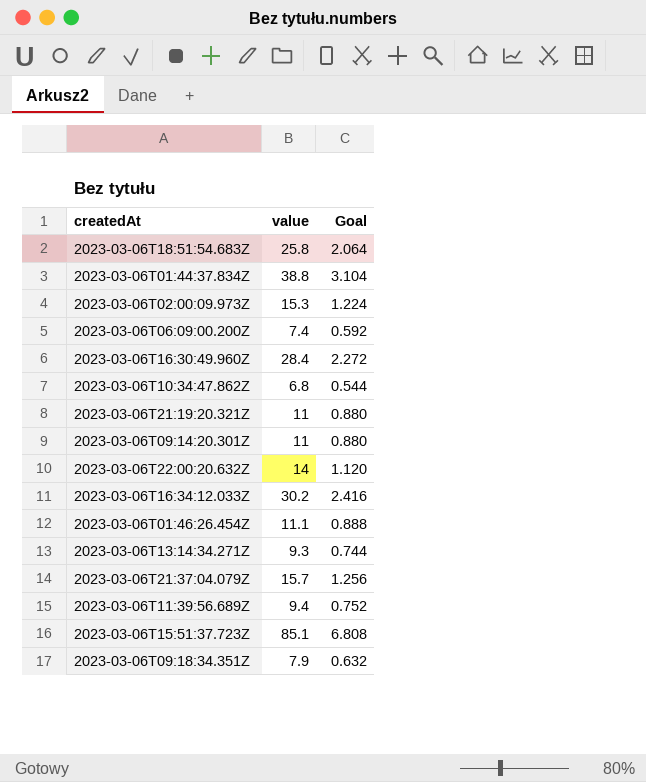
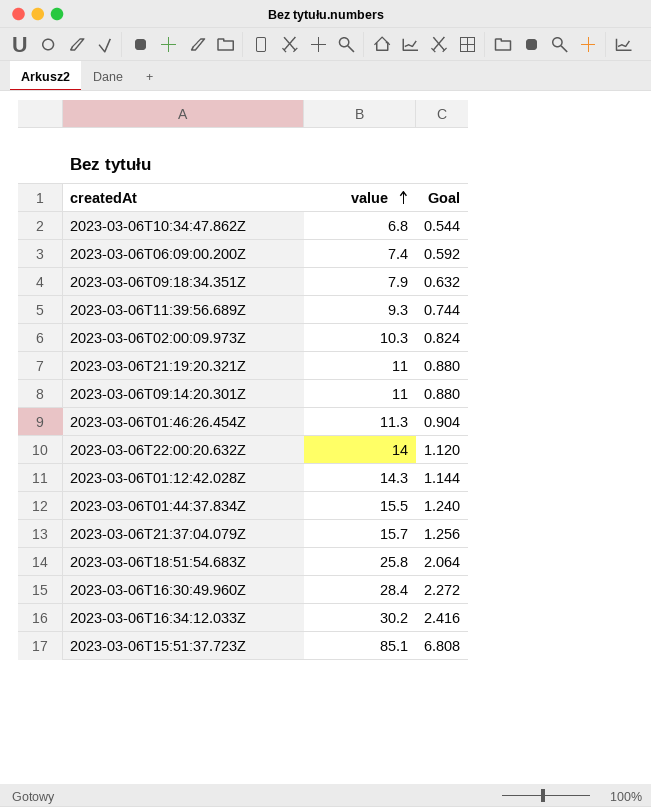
row order: none -> value ascending
row 2023-03-06T13:14:34.271Z: 9.3 | 0.744 -> none
2023-03-06T11:39:56.689Z | value: 9.4 -> 9.3
2023-03-06T11:39:56.689Z | Goal: 0.752 -> 0.744
2023-03-06T02:00:09.973Z | value: 15.3 -> 10.3
2023-03-06T02:00:09.973Z | Goal: 1.224 -> 0.824
2023-03-06T01:46:26.454Z | value: 11.1 -> 11.3
2023-03-06T01:46:26.454Z | Goal: 0.888 -> 0.904
row 2023-03-06T01:12:42.028Z: none -> 14.3 | 1.144
2023-03-06T01:44:37.834Z | value: 38.8 -> 15.5
2023-03-06T01:44:37.834Z | Goal: 3.104 -> 1.240

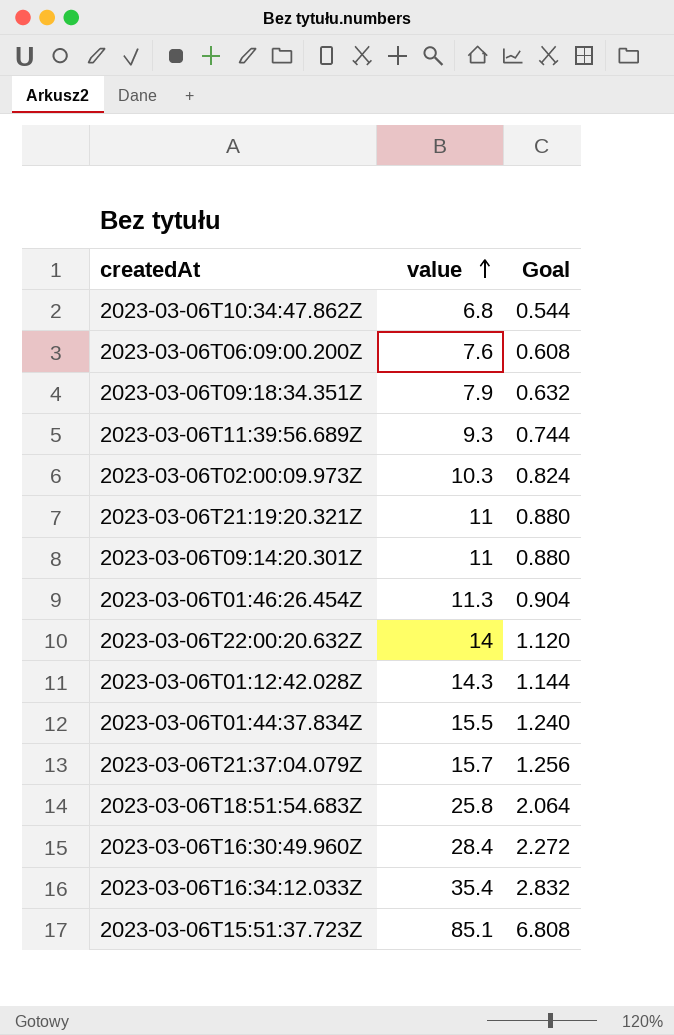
2023-03-06T06:09:00.200Z | value: 7.4 -> 7.6
2023-03-06T06:09:00.200Z | Goal: 0.592 -> 0.608
2023-03-06T16:34:12.033Z | value: 30.2 -> 35.4
2023-03-06T16:34:12.033Z | Goal: 2.416 -> 2.832

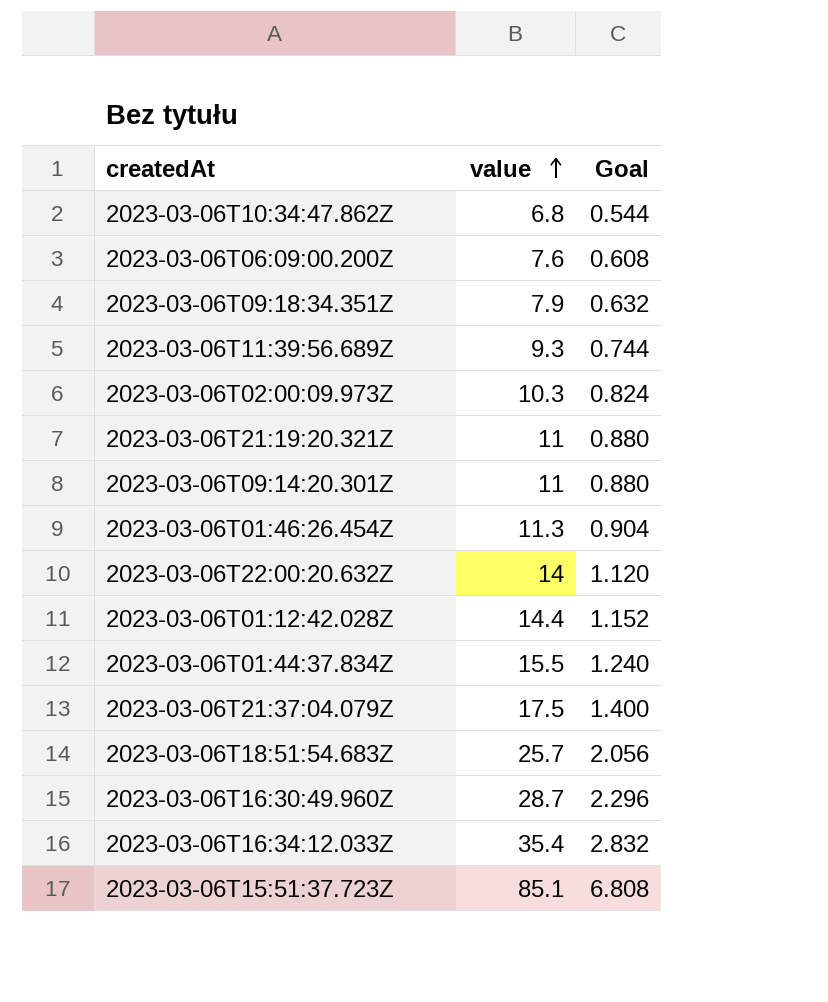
2023-03-06T01:12:42.028Z | value: 14.3 -> 14.4
2023-03-06T01:12:42.028Z | Goal: 1.144 -> 1.152
2023-03-06T21:37:04.079Z | value: 15.7 -> 17.5
2023-03-06T21:37:04.079Z | Goal: 1.256 -> 1.400
2023-03-06T18:51:54.683Z | value: 25.8 -> 25.7
2023-03-06T18:51:54.683Z | Goal: 2.064 -> 2.056
2023-03-06T16:30:49.960Z | value: 28.4 -> 28.7
2023-03-06T16:30:49.960Z | Goal: 2.272 -> 2.296

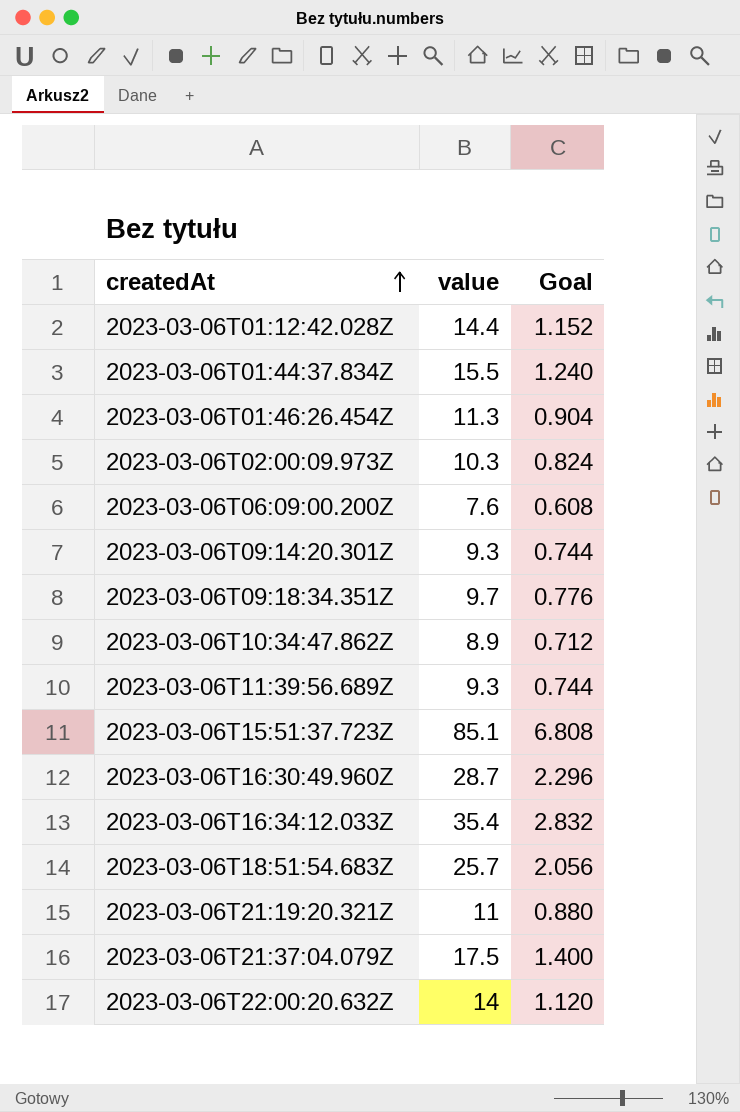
row order: value ascending -> createdAt ascending
2023-03-06T09:14:20.301Z | value: 11 -> 9.3
2023-03-06T09:14:20.301Z | Goal: 0.880 -> 0.744
2023-03-06T09:18:34.351Z | value: 7.9 -> 9.7
2023-03-06T09:18:34.351Z | Goal: 0.632 -> 0.776
2023-03-06T10:34:47.862Z | value: 6.8 -> 8.9
2023-03-06T10:34:47.862Z | Goal: 0.544 -> 0.712

